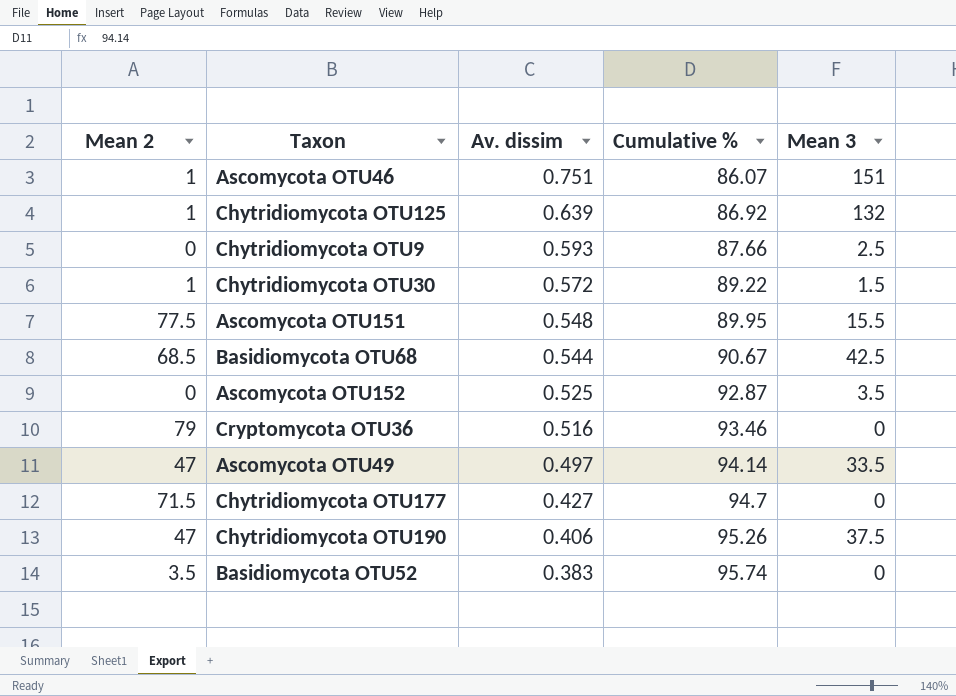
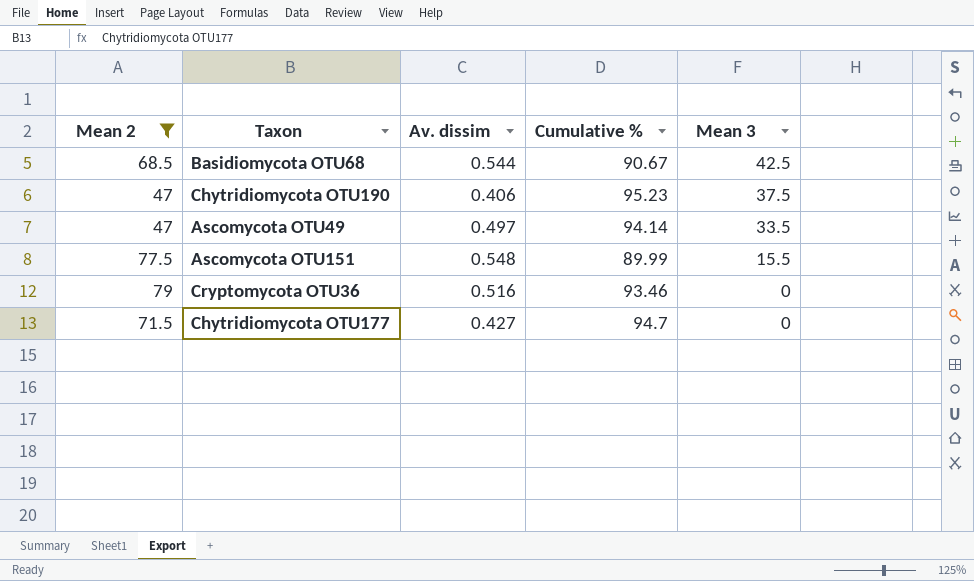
filter: none -> Mean 2 >= 47
row order: Av. dissim descending -> Mean 3 descending
Chytridiomycota OTU190 | Cumulative %: 95.26 -> 95.23
Ascomycota OTU151 | Cumulative %: 89.95 -> 89.99

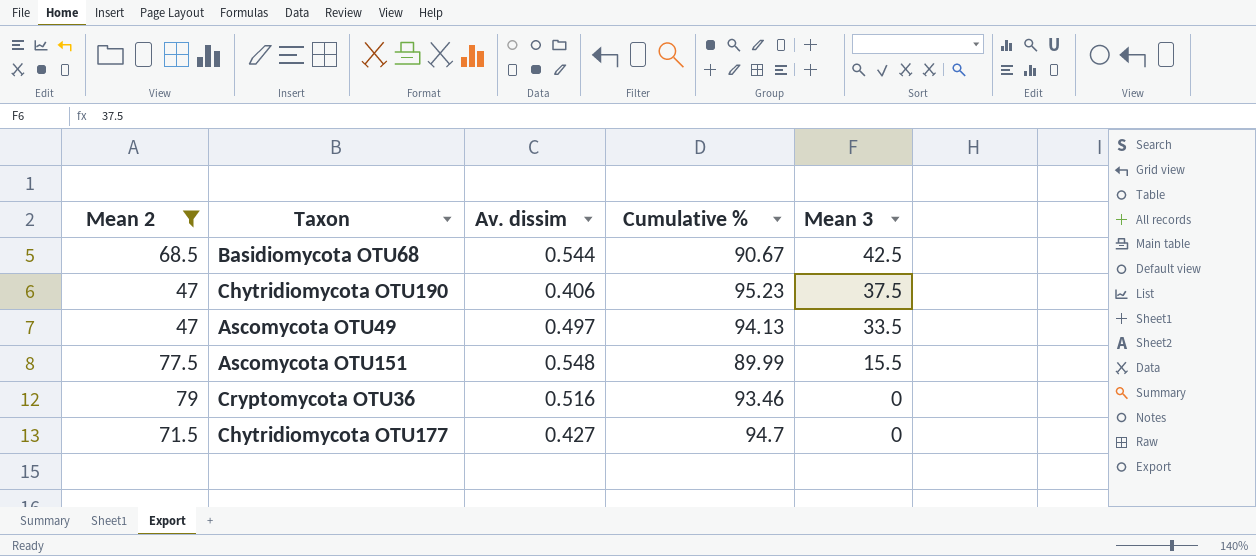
Ascomycota OTU49 | Cumulative %: 94.14 -> 94.13

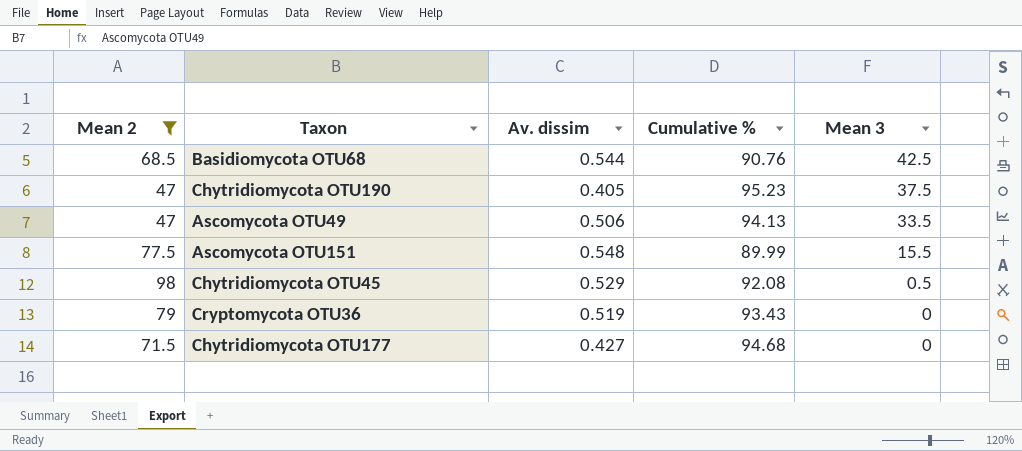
Basidiomycota OTU68 | Cumulative %: 90.67 -> 90.76
Chytridiomycota OTU190 | Av. dissim: 0.406 -> 0.405
Ascomycota OTU49 | Av. dissim: 0.497 -> 0.506
row Chytridiomycota OTU45: none -> 98 | 0.529 | 92.08 | 0.5
Cryptomycota OTU36 | Av. dissim: 0.516 -> 0.519
Cryptomycota OTU36 | Cumulative %: 93.46 -> 93.43
Chytridiomycota OTU177 | Cumulative %: 94.7 -> 94.68

